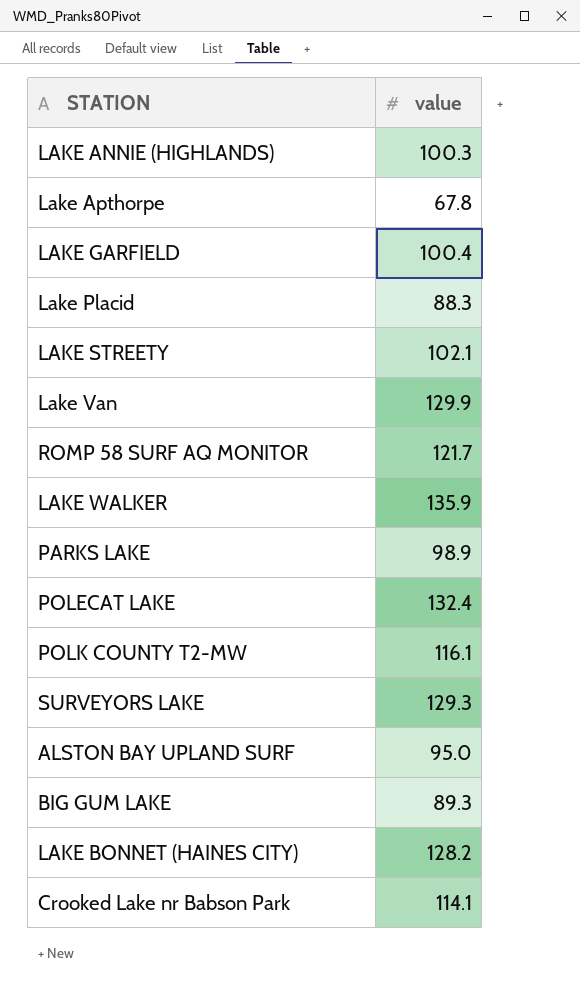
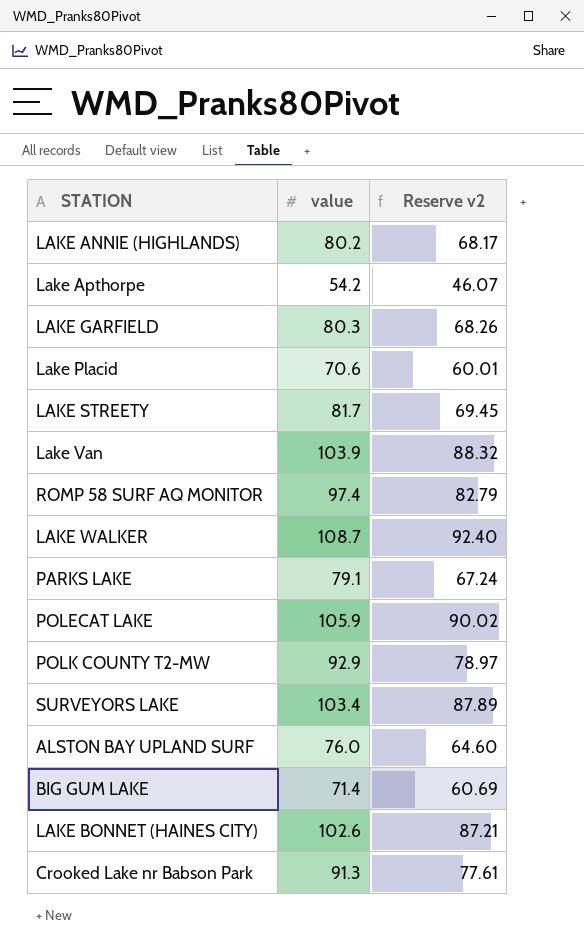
column Reserve v2 | formula: none -> [value] * 0.85
LAKE ANNIE (HIGHLANDS) | value: 100.3 -> 80.2
Lake Apthorpe | value: 67.8 -> 54.2
LAKE GARFIELD | value: 100.4 -> 80.3
Lake Placid | value: 88.3 -> 70.6
LAKE STREETY | value: 102.1 -> 81.7
Lake Van | value: 129.9 -> 103.9
ROMP 58 SURF AQ MONITOR | value: 121.7 -> 97.4
LAKE WALKER | value: 135.9 -> 108.7
PARKS LAKE | value: 98.9 -> 79.1
POLECAT LAKE | value: 132.4 -> 105.9
POLK COUNTY T2-MW | value: 116.1 -> 92.9
SURVEYORS LAKE | value: 129.3 -> 103.4
ALSTON BAY UPLAND SURF | value: 95.0 -> 76.0
BIG GUM LAKE | value: 89.3 -> 71.4
LAKE BONNET (HAINES CITY) | value: 128.2 -> 102.6
Crooked Lake nr Babson Park | value: 114.1 -> 91.3

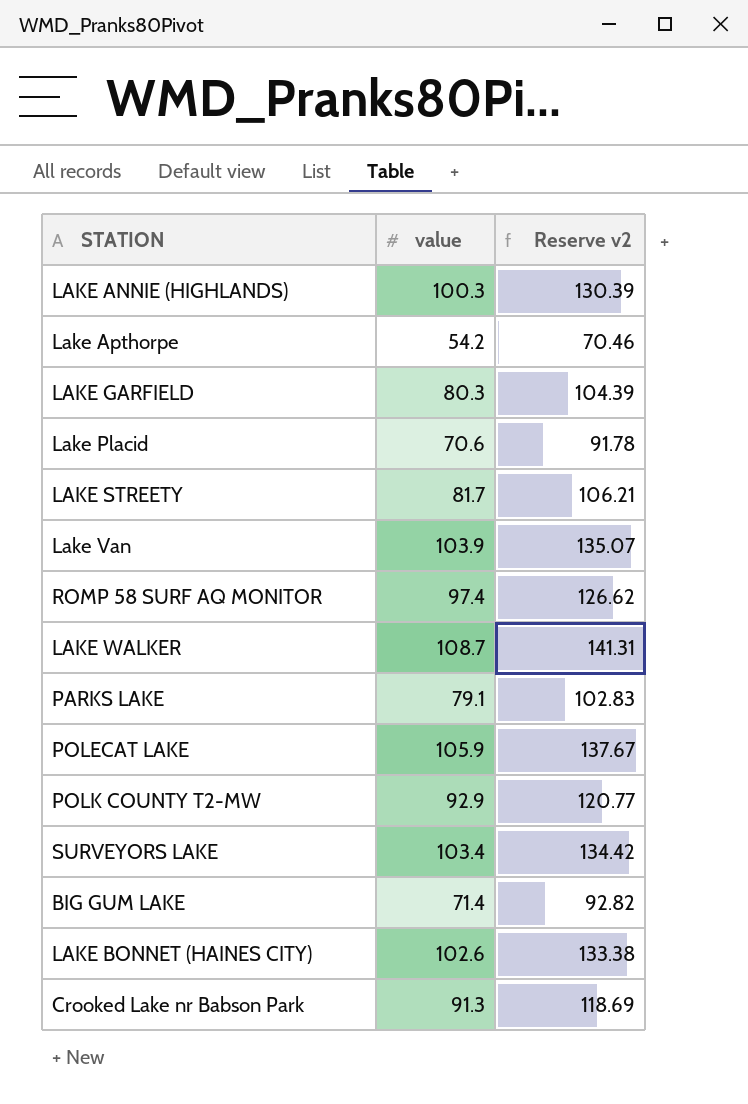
column Reserve v2 | formula: [value] * 0.85 -> [value] * 1.3
row ALSTON BAY UPLAND SURF: 76.0 | 64.60 -> none
LAKE ANNIE (HIGHLANDS) | value: 80.2 -> 100.3

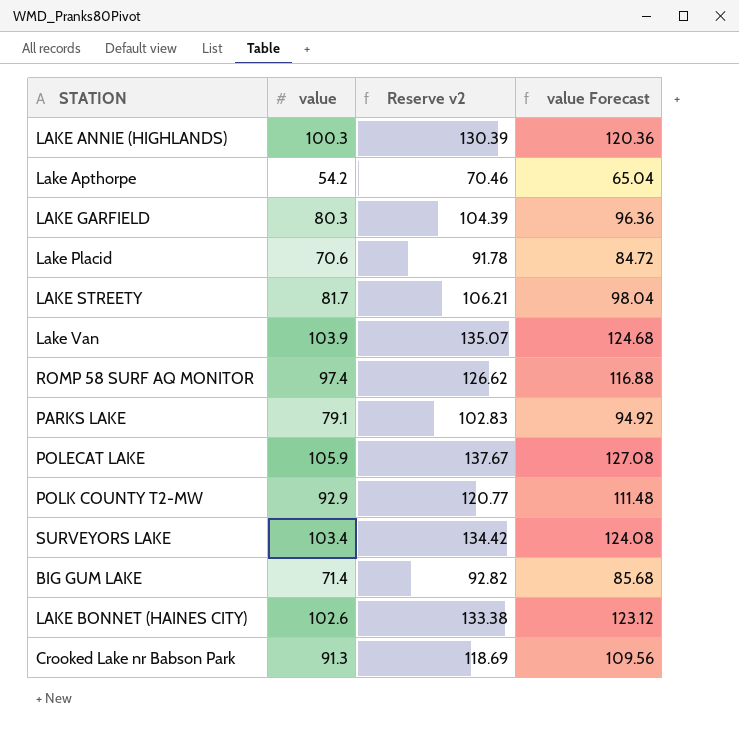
column value Forecast | formula: none -> [value] * 1.2
row LAKE WALKER: 108.7 | 141.31 -> none

